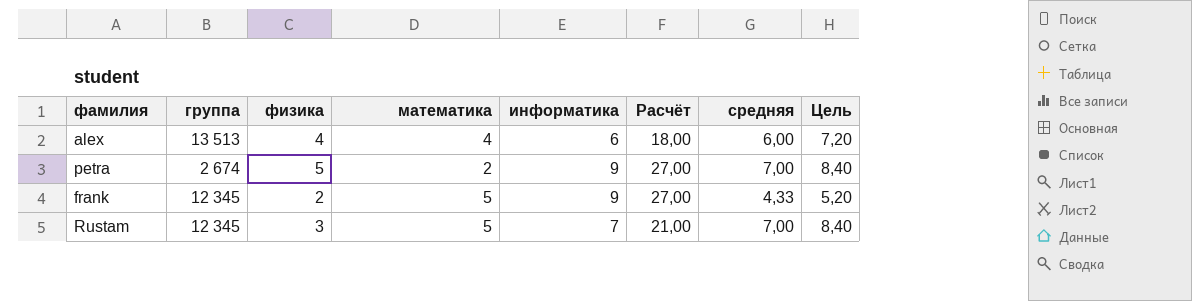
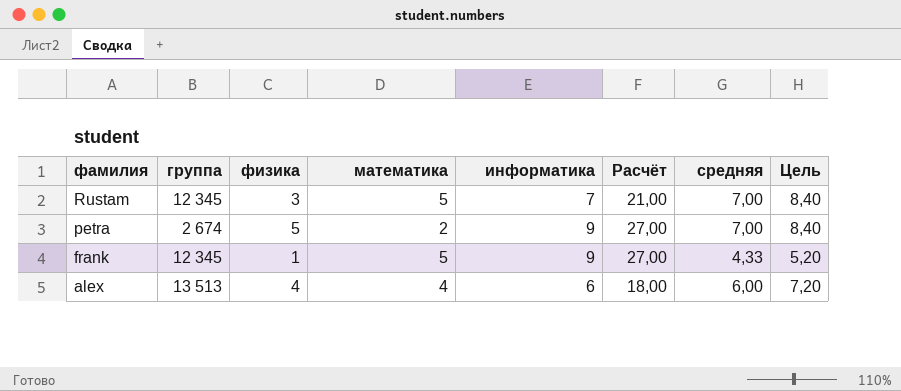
row order: none -> фамилия descending
frank | физика: 2 -> 1

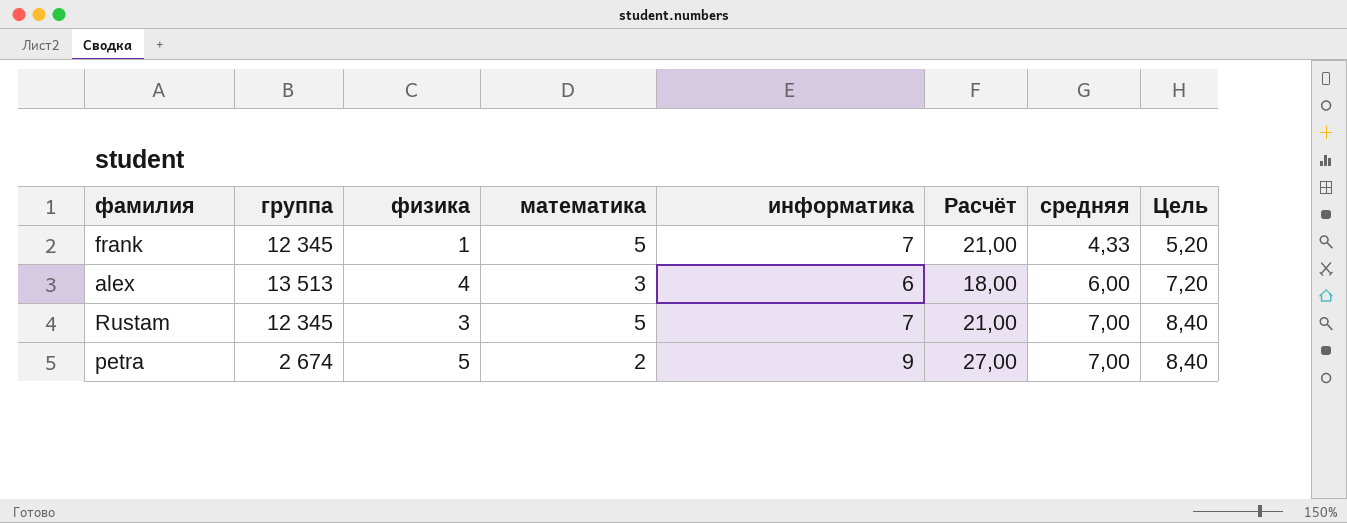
row order: фамилия descending -> средняя ascending
frank | информатика: 9 -> 7
frank | Расчёт: 27,00 -> 21,00
alex | математика: 4 -> 3

